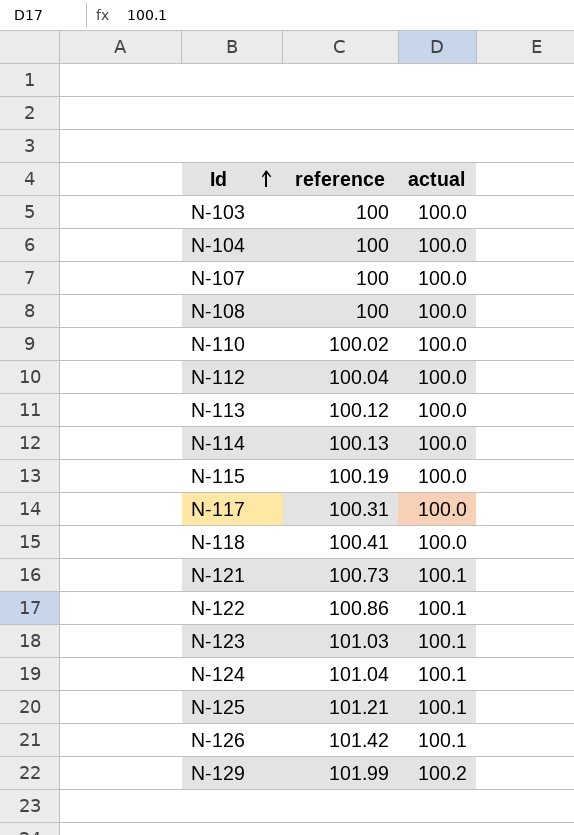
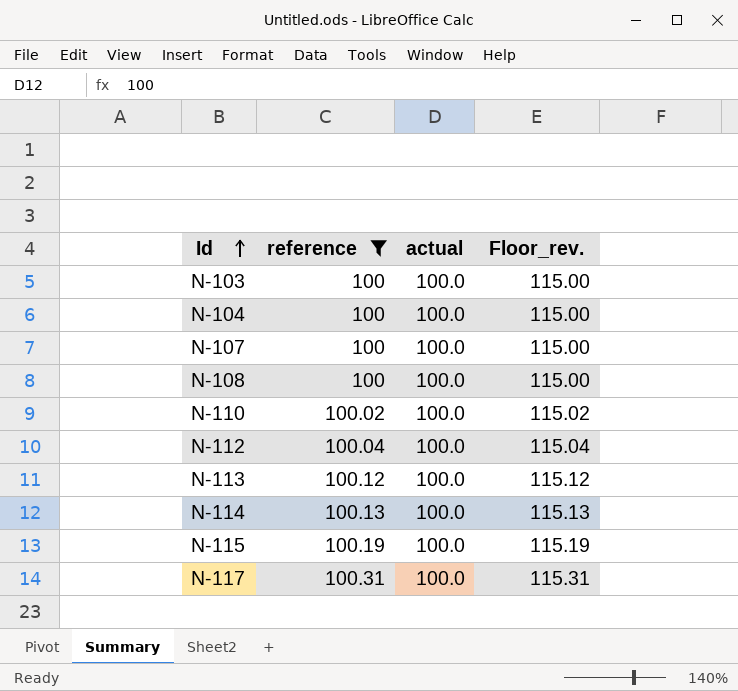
filter: none -> reference <= 100.31
column Floor_rev. | formula: none -> [reference] + 15

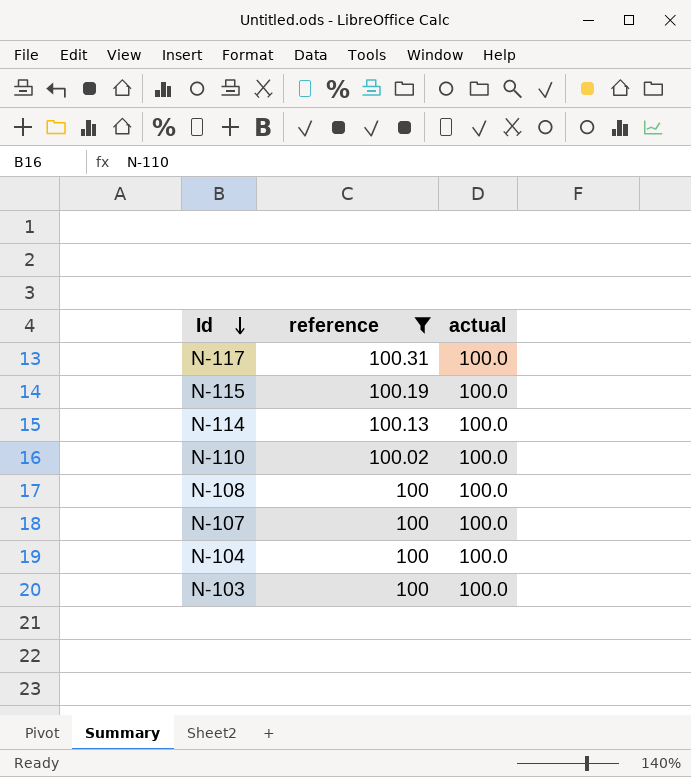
row order: Id ascending -> Id descending
column Floor_rev. | formula: [reference] + 15 -> none
row N-112: 100.04 | 100.0 | 115.04 -> none
row N-113: 100.12 | 100.0 | 115.12 -> none

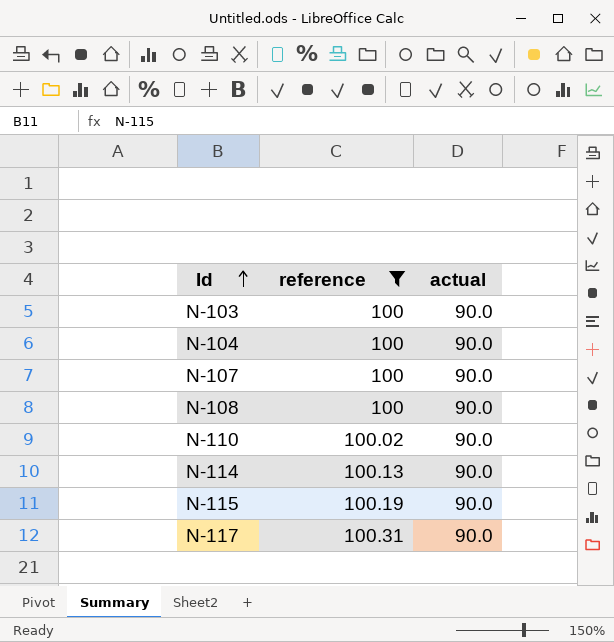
row order: Id descending -> Id ascending
N-103 | actual: 100.0 -> 90.0
N-104 | actual: 100.0 -> 90.0
N-107 | actual: 100.0 -> 90.0
N-108 | actual: 100.0 -> 90.0
N-110 | actual: 100.0 -> 90.0
N-114 | actual: 100.0 -> 90.0
N-115 | actual: 100.0 -> 90.0
N-117 | actual: 100.0 -> 90.0

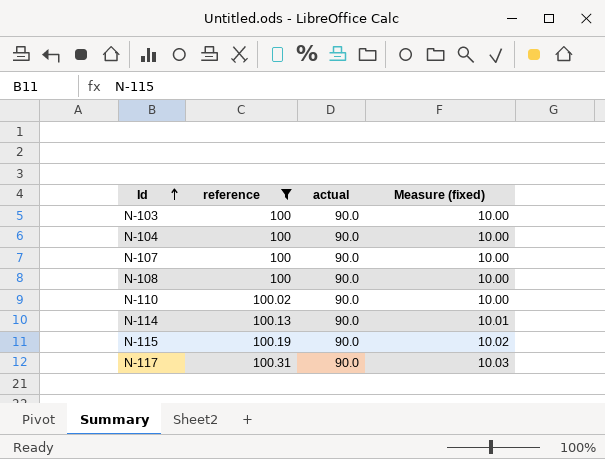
column Measure (fixed) | formula: none -> [reference] * 0.1

